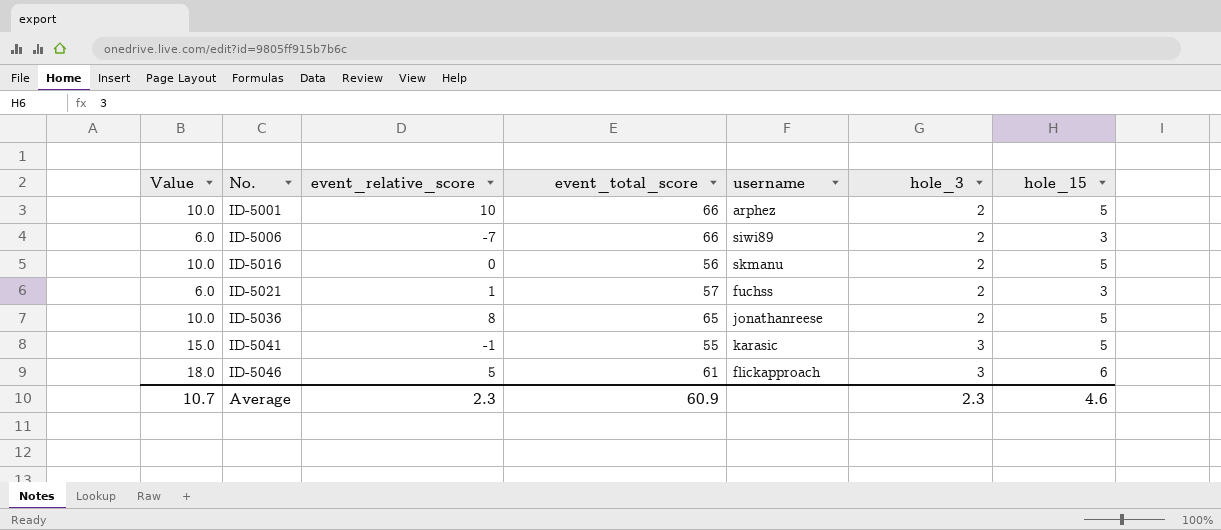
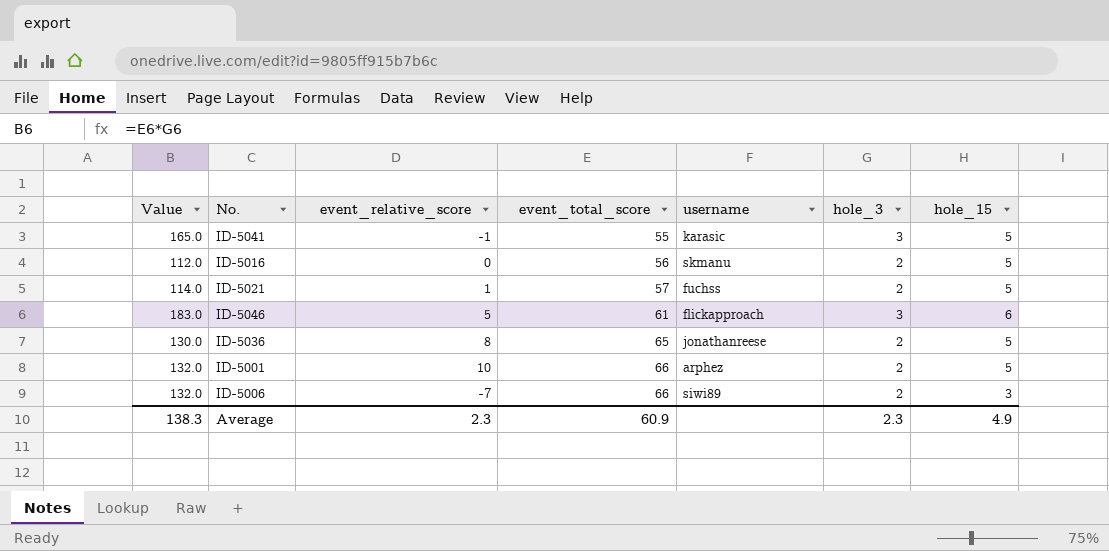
row order: No. ascending -> event_total_score ascending
column Value | formula: [hole_3] * [hole_15] -> [event_total_score] * [hole_3]
ID-5021 | hole_15: 3 -> 5
Average | Value: 10.7 -> 138.3
Average | hole_15: 4.6 -> 4.9

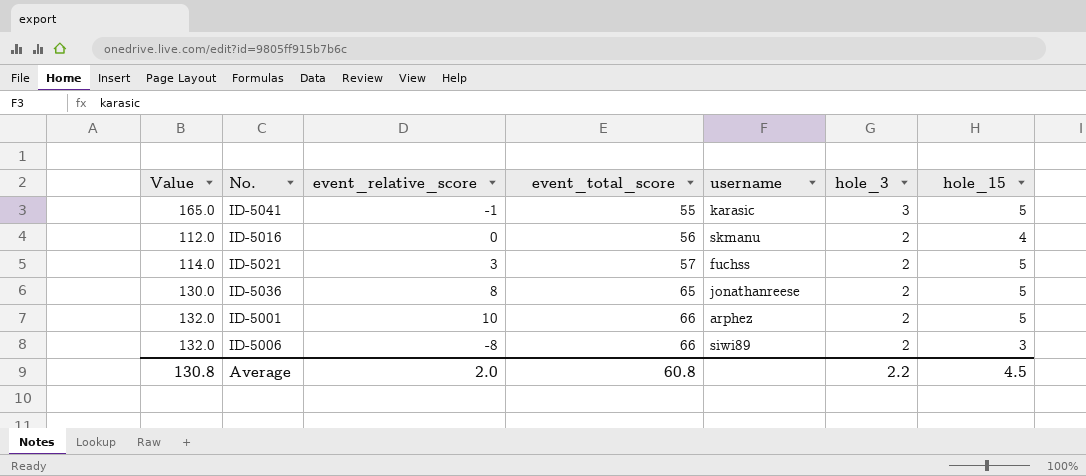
row ID-5046: 183.0 | 5 | 61 | flickapproach | 3 | 6 -> none
ID-5016 | hole_15: 5 -> 4
ID-5021 | event_relative_score: 1 -> 3
ID-5006 | event_relative_score: -7 -> -8
Average | Value: 138.3 -> 130.8
Average | event_relative_score: 2.3 -> 2.0
Average | event_total_score: 60.9 -> 60.8
Average | hole_3: 2.3 -> 2.2
Average | hole_15: 4.9 -> 4.5

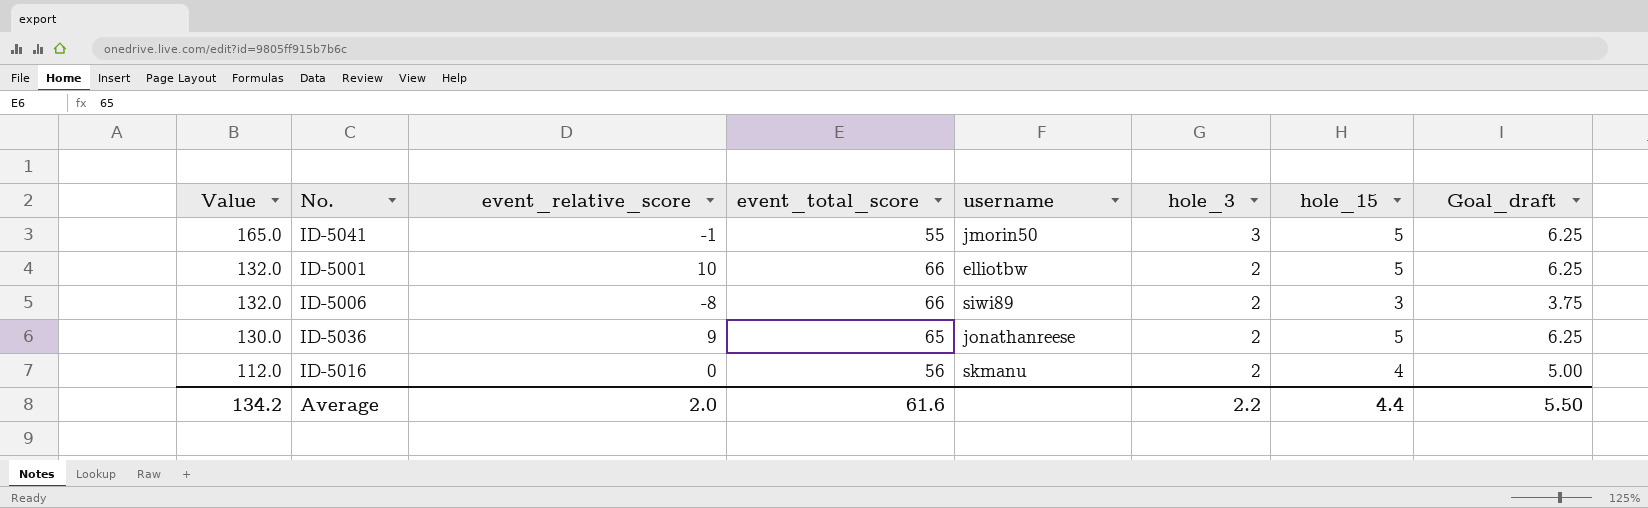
row order: event_total_score ascending -> Value descending
column Goal_draft | formula: none -> [hole_15] * 1.25
row ID-5021: 114.0 | 3 | 57 | fuchss | 2 | 5 -> none
ID-5041 | username: karasic -> jmorin50
ID-5001 | username: arphez -> elliotbw
ID-5036 | event_relative_score: 8 -> 9
Average | Value: 130.8 -> 134.2
Average | event_total_score: 60.8 -> 61.6
Average | hole_15: 4.5 -> 4.4

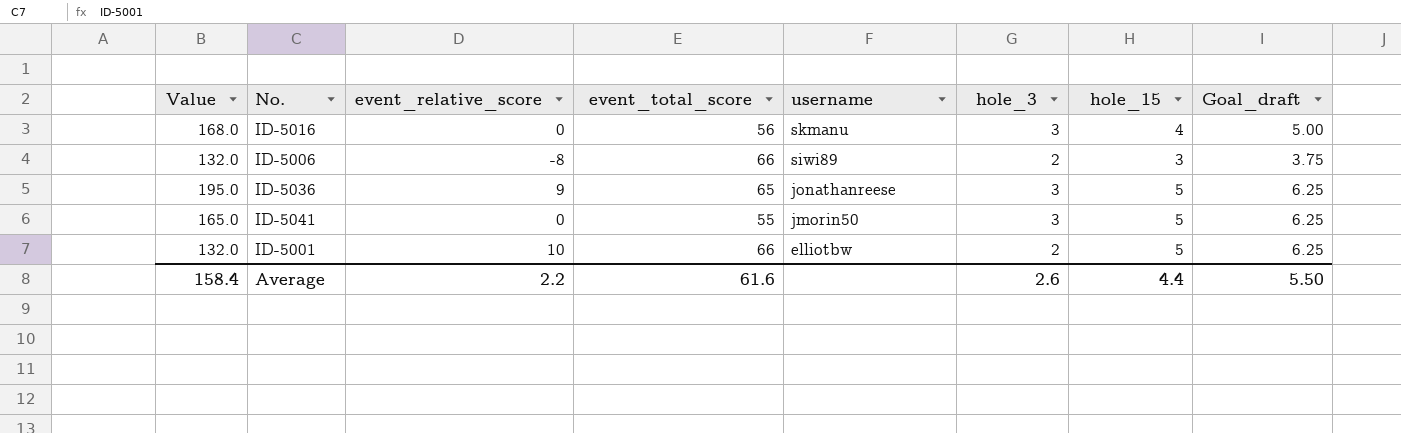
row order: Value descending -> username descending
ID-5016 | Value: 112.0 -> 168.0
ID-5016 | hole_3: 2 -> 3
ID-5036 | Value: 130.0 -> 195.0
ID-5036 | hole_3: 2 -> 3
ID-5041 | event_relative_score: -1 -> 0
Average | Value: 134.2 -> 158.4
Average | event_relative_score: 2.0 -> 2.2
Average | hole_3: 2.2 -> 2.6

